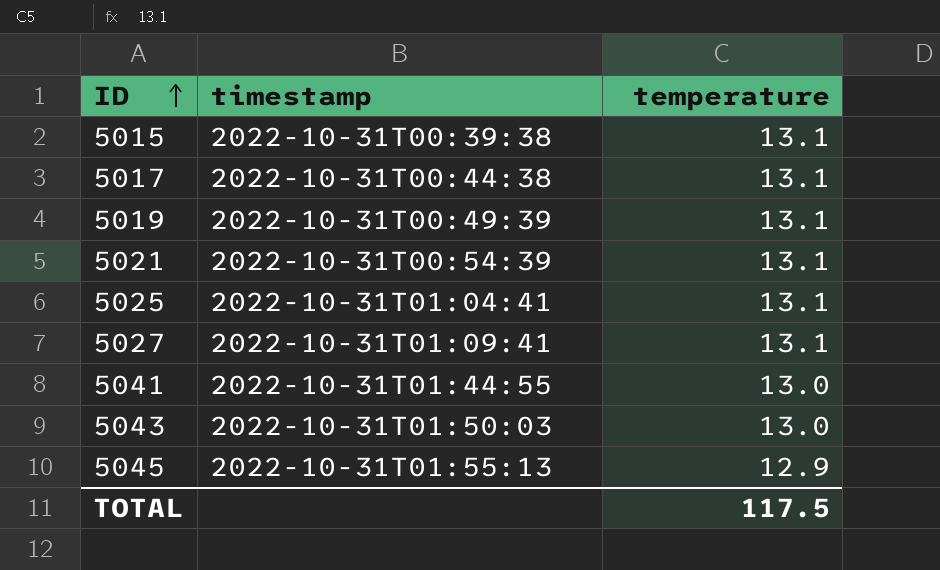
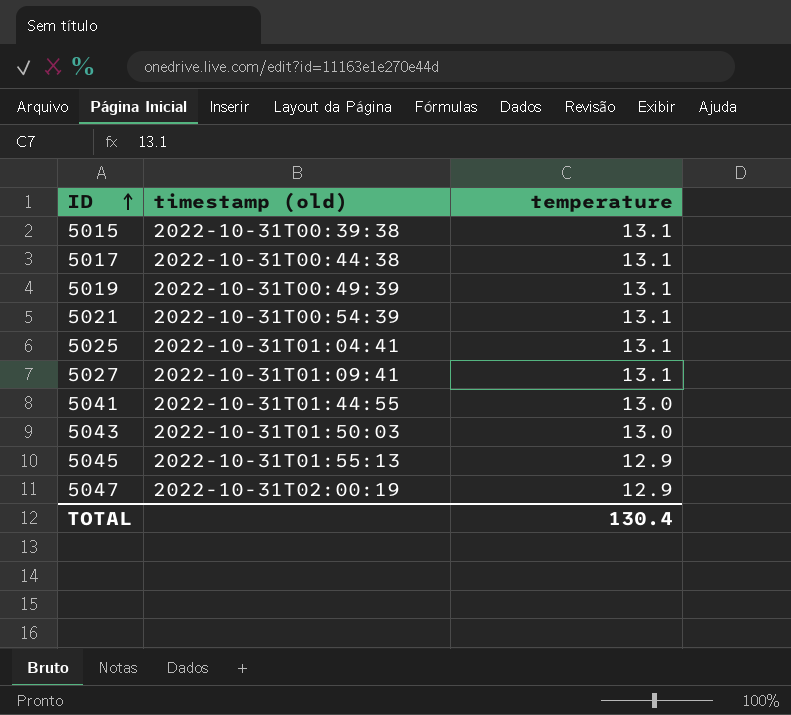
column name: timestamp -> timestamp (old)
row 5047: none -> 2022-10-31T02:00:19 | 12.9
TOTAL | temperature: 117.5 -> 130.4

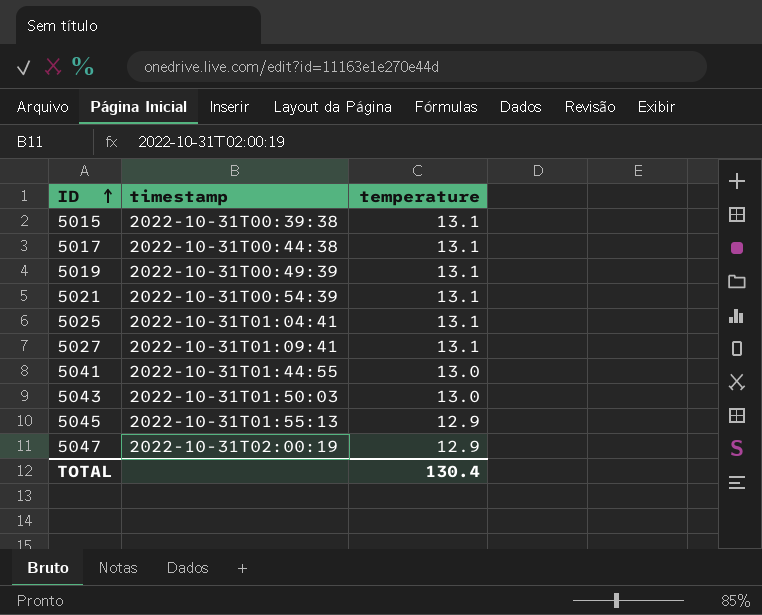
column name: timestamp (old) -> timestamp

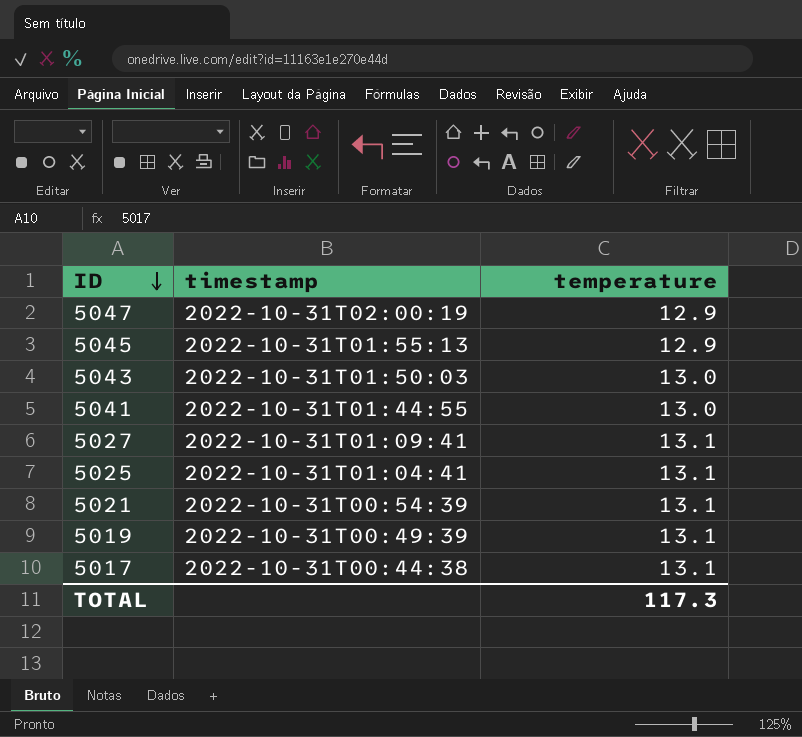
row order: ID ascending -> ID descending
row 5015: 2022-10-31T00:39:38 | 13.1 -> none
TOTAL | temperature: 130.4 -> 117.3

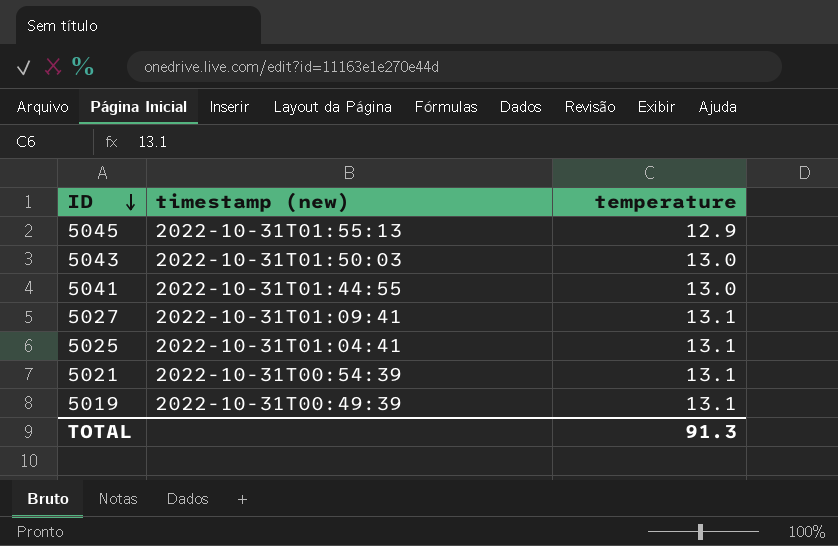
column name: timestamp -> timestamp (new)
row 5047: 2022-10-31T02:00:19 | 12.9 -> none
row 5017: 2022-10-31T00:44:38 | 13.1 -> none
TOTAL | temperature: 117.3 -> 91.3

